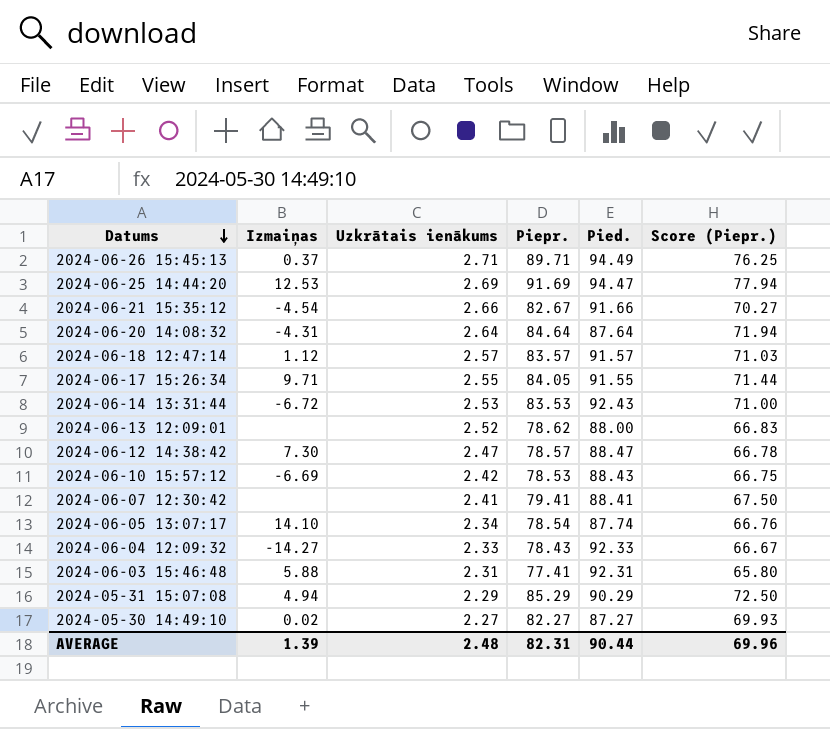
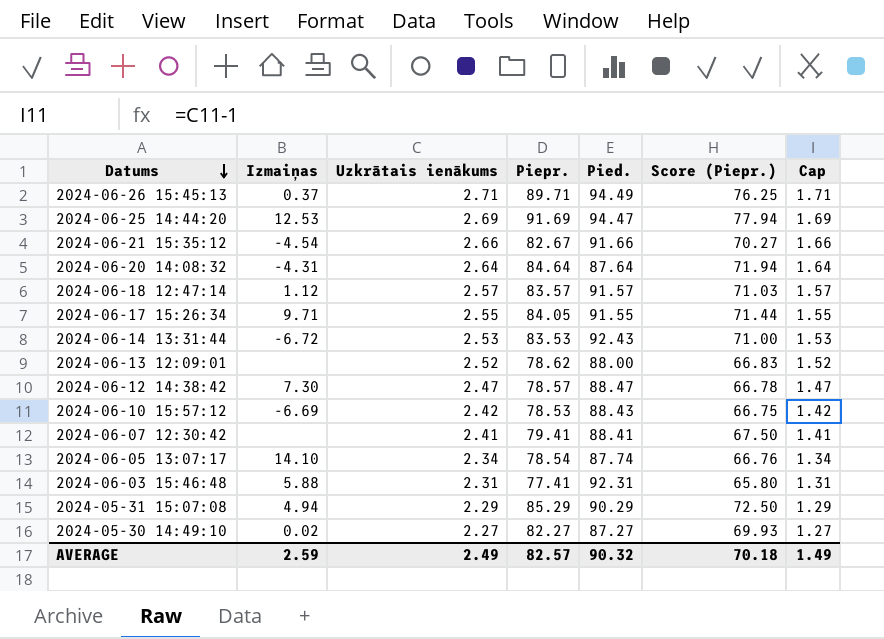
column Cap | formula: none -> [Uzkrātais ienākums] - 1
row 2024-06-04 12:09:32: -14.27 | 2.33 | 78.43 | 92.33 | 66.67 -> none
AVERAGE | Izmaiņas: 1.39 -> 2.59
AVERAGE | Uzkrātais ienākums: 2.48 -> 2.49
AVERAGE | Piepr.: 82.31 -> 82.57
AVERAGE | Pied.: 90.44 -> 90.32
AVERAGE | Score (Piepr.): 69.96 -> 70.18

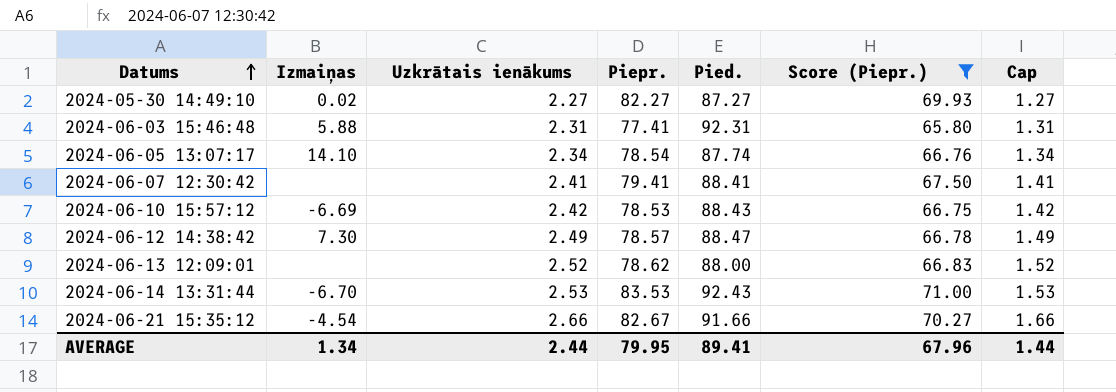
filter: none -> Score (Piepr.) <= 71.00
row order: Datums descending -> Datums ascending
2024-06-12 14:38:42 | Uzkrātais ienākums: 2.47 -> 2.49
2024-06-12 14:38:42 | Cap: 1.47 -> 1.49
2024-06-14 13:31:44 | Izmaiņas: -6.72 -> -6.70
AVERAGE | Izmaiņas: 2.59 -> 1.34
AVERAGE | Uzkrātais ienākums: 2.49 -> 2.44
AVERAGE | Piepr.: 82.57 -> 79.95
AVERAGE | Pied.: 90.32 -> 89.41
AVERAGE | Score (Piepr.): 70.18 -> 67.96
AVERAGE | Cap: 1.49 -> 1.44

